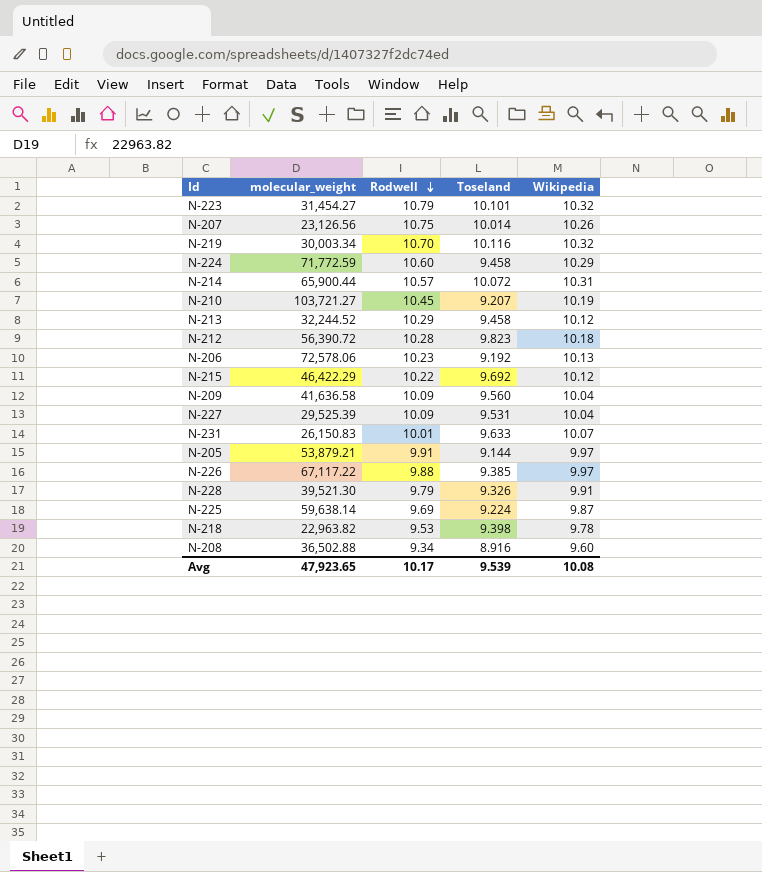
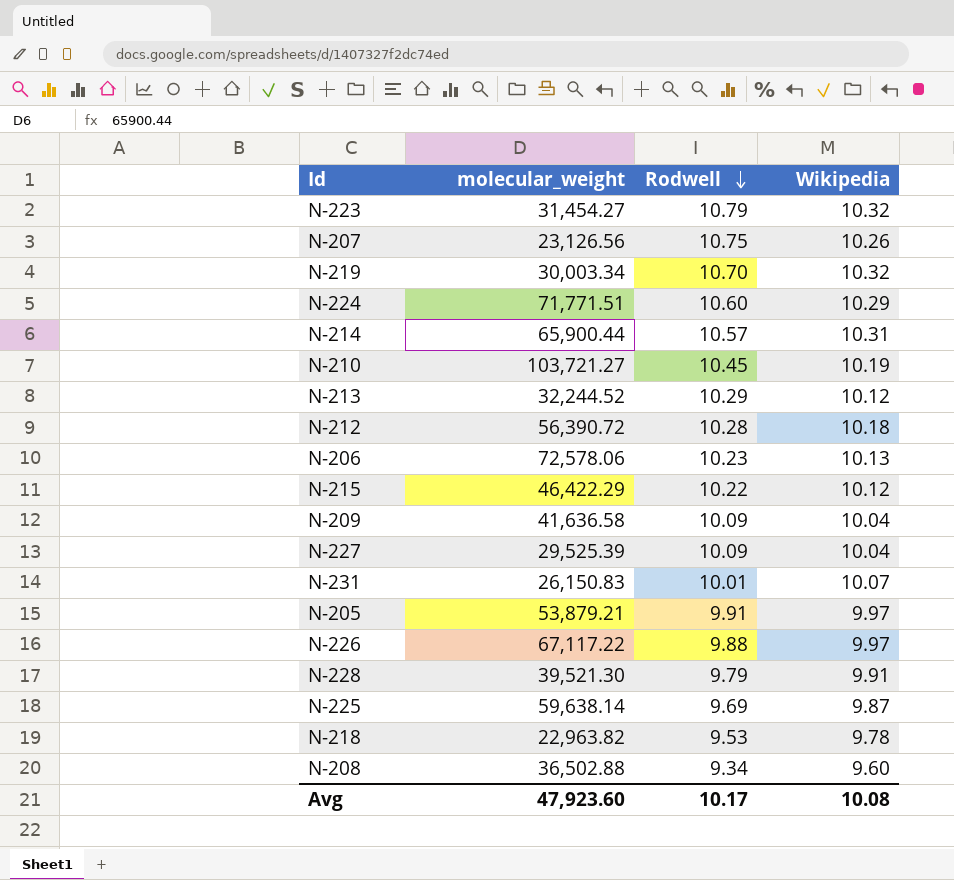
column Toseland | position: 4 -> none
N-224 | molecular_weight: 71,772.59 -> 71,771.51
Avg | molecular_weight: 47,923.65 -> 47,923.60

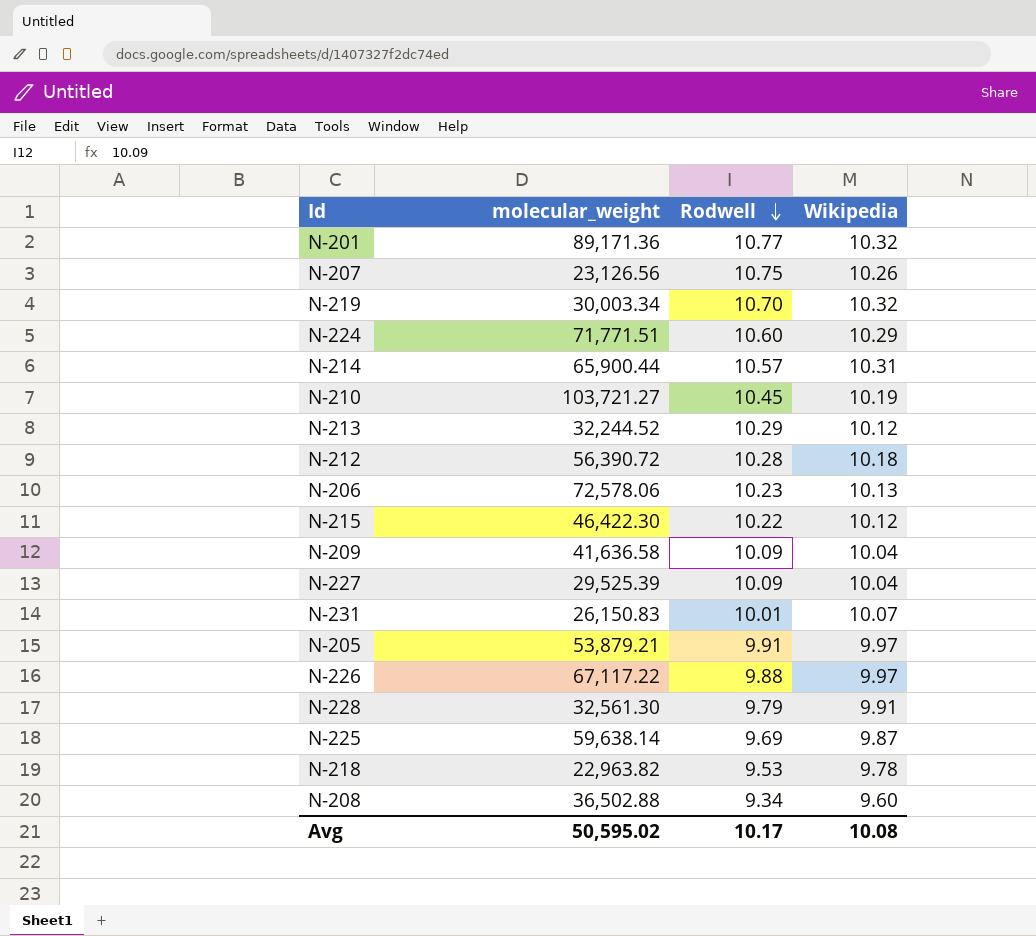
row N-223: 31,454.27 | 10.79 | 10.32 -> none
row N-201: none -> 89,171.36 | 10.77 | 10.32
N-215 | molecular_weight: 46,422.29 -> 46,422.30
N-228 | molecular_weight: 39,521.30 -> 32,561.30
Avg | molecular_weight: 47,923.60 -> 50,595.02

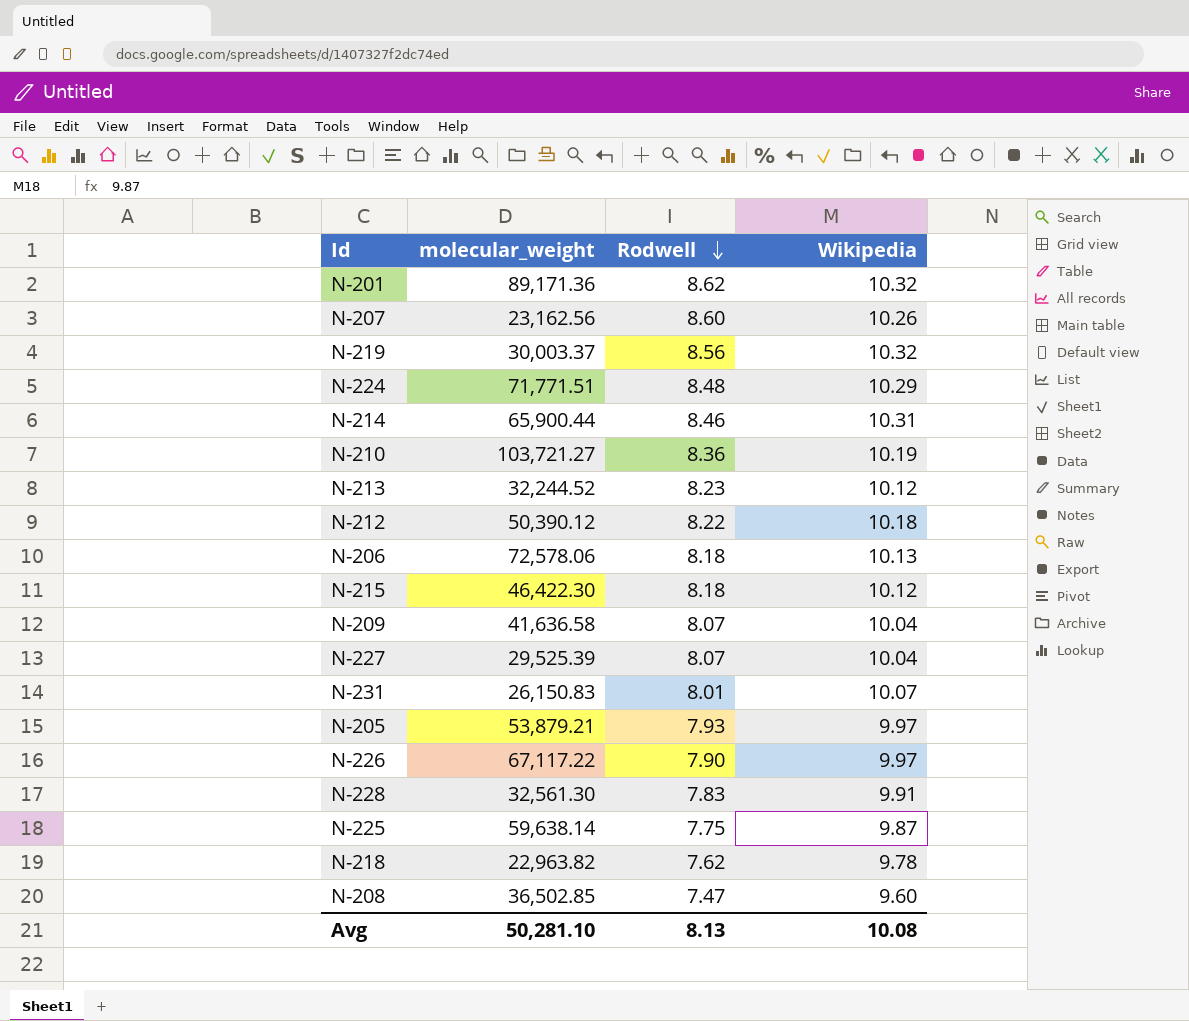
N-201 | Rodwell: 10.77 -> 8.62
N-207 | molecular_weight: 23,126.56 -> 23,162.56
N-207 | Rodwell: 10.75 -> 8.60
N-219 | molecular_weight: 30,003.34 -> 30,003.37
N-219 | Rodwell: 10.70 -> 8.56
N-224 | Rodwell: 10.60 -> 8.48
N-214 | Rodwell: 10.57 -> 8.46
N-210 | Rodwell: 10.45 -> 8.36
N-213 | Rodwell: 10.29 -> 8.23
N-212 | molecular_weight: 56,390.72 -> 50,390.12
N-212 | Rodwell: 10.28 -> 8.22
N-206 | Rodwell: 10.23 -> 8.18
N-215 | Rodwell: 10.22 -> 8.18
N-209 | Rodwell: 10.09 -> 8.07
N-227 | Rodwell: 10.09 -> 8.07
N-231 | Rodwell: 10.01 -> 8.01
N-205 | Rodwell: 9.91 -> 7.93
N-226 | Rodwell: 9.88 -> 7.90
N-228 | Rodwell: 9.79 -> 7.83
N-225 | Rodwell: 9.69 -> 7.75
N-218 | Rodwell: 9.53 -> 7.62
N-208 | molecular_weight: 36,502.88 -> 36,502.85
N-208 | Rodwell: 9.34 -> 7.47
Avg | molecular_weight: 50,595.02 -> 50,281.10
Avg | Rodwell: 10.17 -> 8.13

